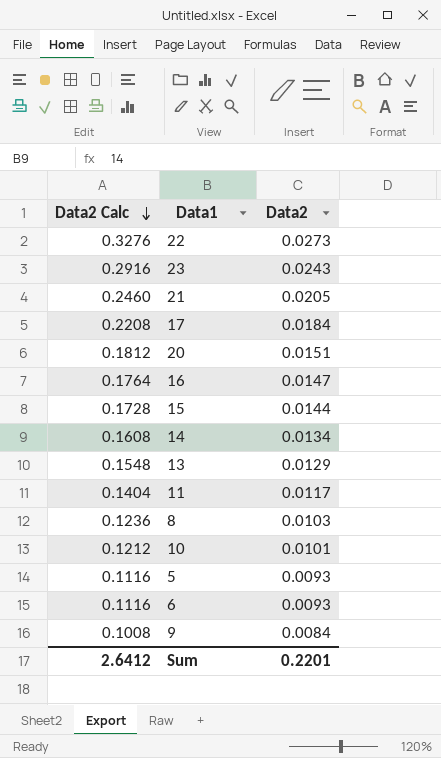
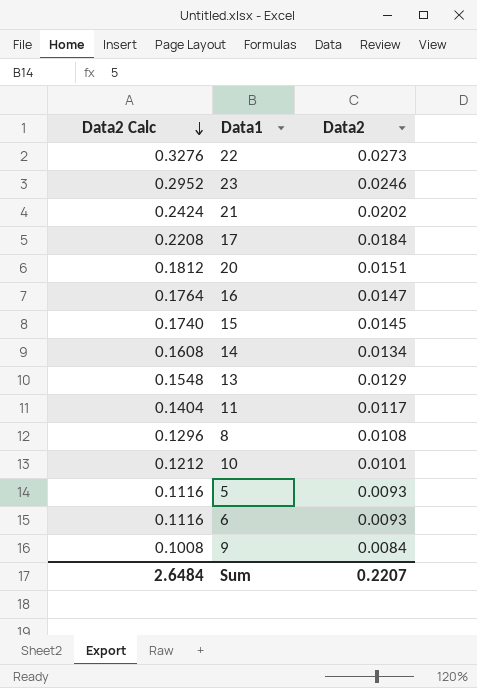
23 | Data2 Calc: 0.2916 -> 0.2952
23 | Data2: 0.0243 -> 0.0246
21 | Data2 Calc: 0.2460 -> 0.2424
21 | Data2: 0.0205 -> 0.0202
15 | Data2 Calc: 0.1728 -> 0.1740
15 | Data2: 0.0144 -> 0.0145
8 | Data2 Calc: 0.1236 -> 0.1296
8 | Data2: 0.0103 -> 0.0108
Sum | Data2 Calc: 2.6412 -> 2.6484
Sum | Data2: 0.2201 -> 0.2207

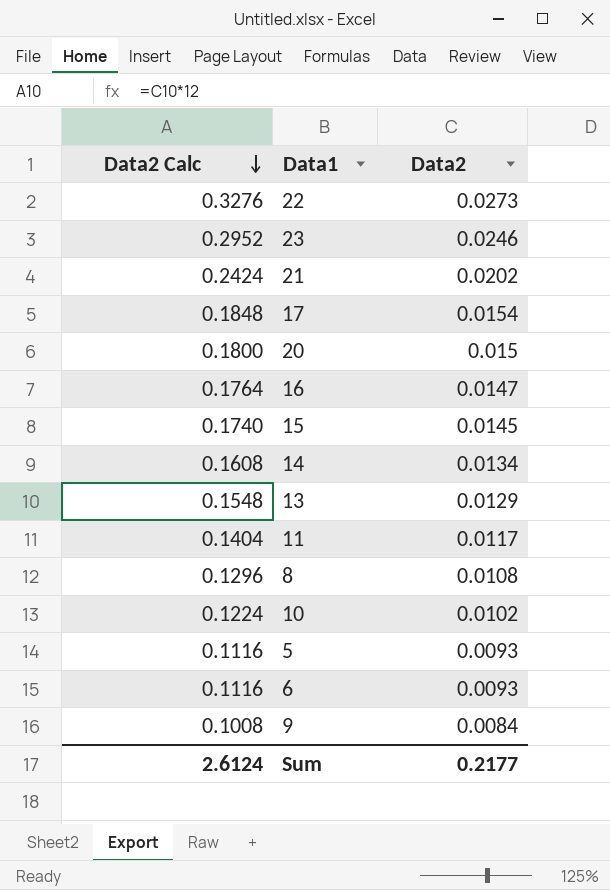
17 | Data2 Calc: 0.2208 -> 0.1848
17 | Data2: 0.0184 -> 0.0154
20 | Data2 Calc: 0.1812 -> 0.1800
20 | Data2: 0.0151 -> 0.015
10 | Data2 Calc: 0.1212 -> 0.1224
10 | Data2: 0.0101 -> 0.0102
Sum | Data2 Calc: 2.6484 -> 2.6124
Sum | Data2: 0.2207 -> 0.2177

